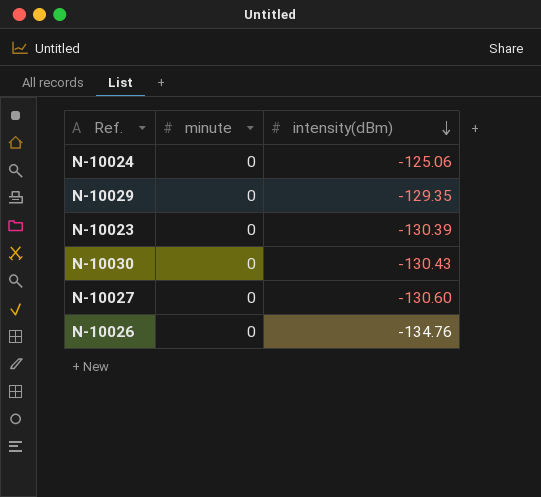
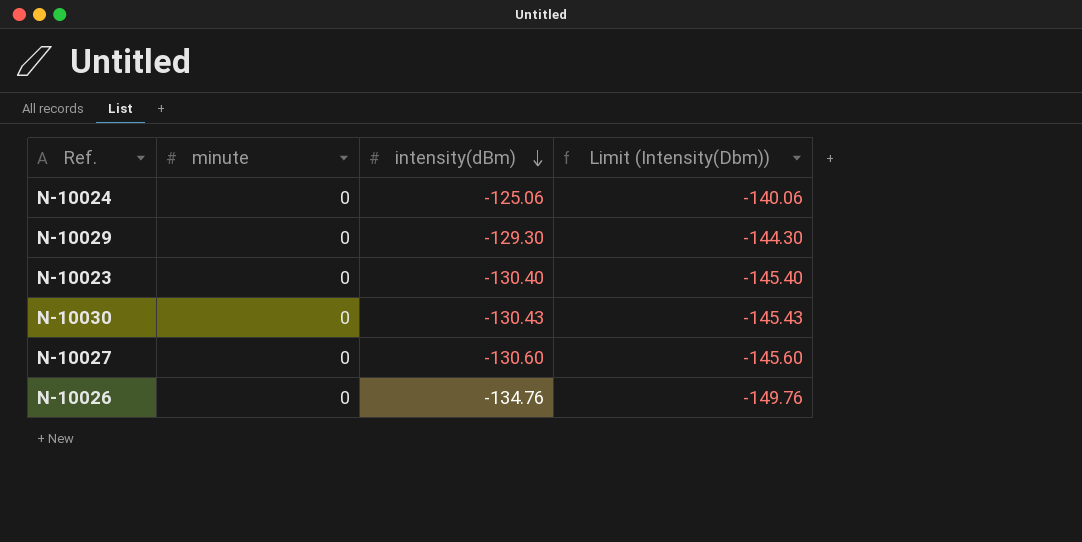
column Limit (Intensity(Dbm)) | formula: none -> [intensity(dBm)] - 15
N-10029 | intensity(dBm): -129.35 -> -129.30
N-10023 | intensity(dBm): -130.39 -> -130.40

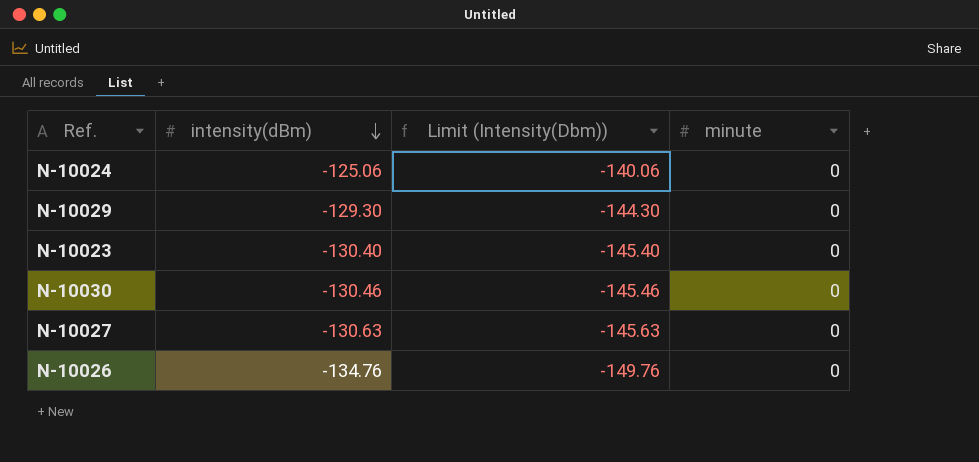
column minute | position: 2 -> 4
N-10030 | intensity(dBm): -130.43 -> -130.46
N-10030 | Limit (Intensity(Dbm)): -145.43 -> -145.46
N-10027 | intensity(dBm): -130.60 -> -130.63
N-10027 | Limit (Intensity(Dbm)): -145.60 -> -145.63

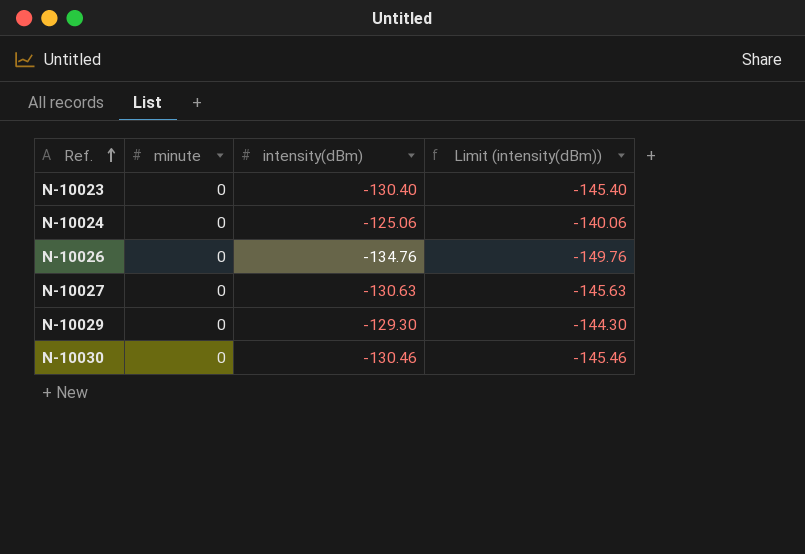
row order: intensity(dBm) descending -> Ref. ascending
column minute | position: 4 -> 2
column name: Limit (Intensity(Dbm)) -> Limit (intensity(dBm))

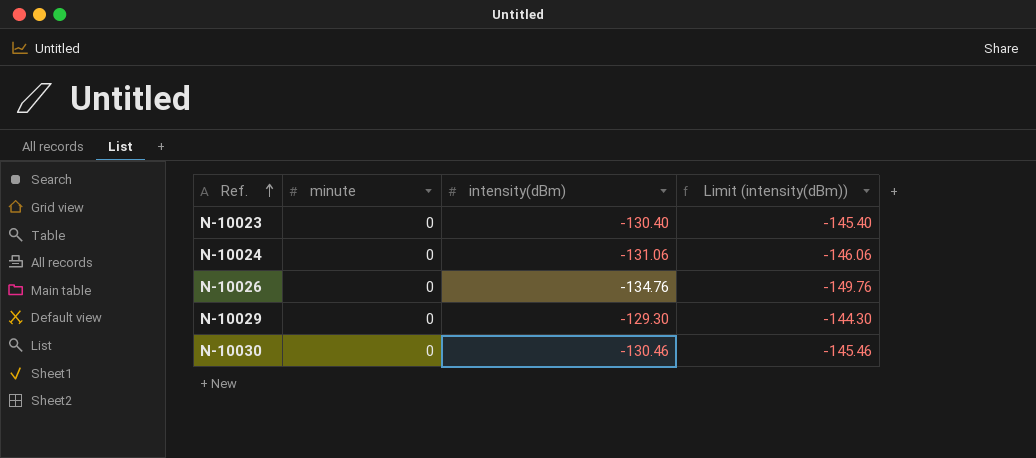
row N-10027: 0 | -130.63 | -145.63 -> none
N-10024 | intensity(dBm): -125.06 -> -131.06
N-10024 | Limit (intensity(dBm)): -140.06 -> -146.06

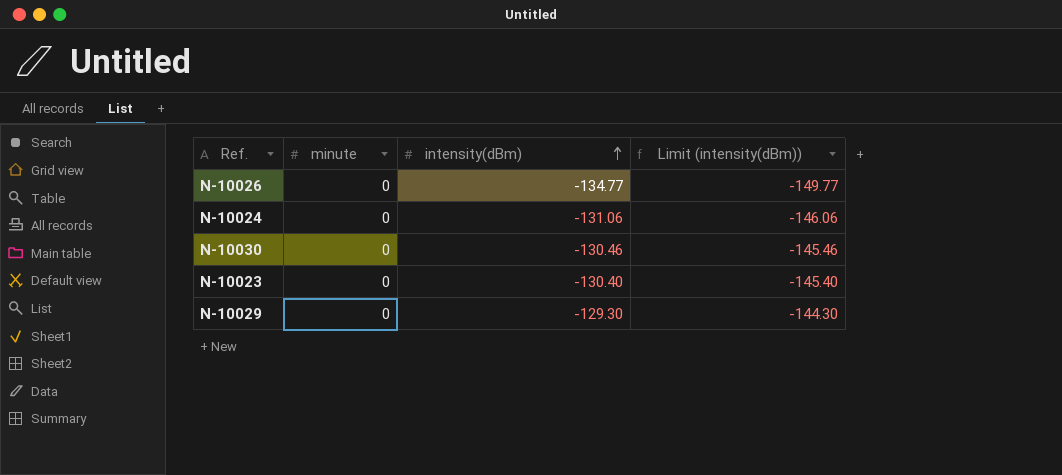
row order: Ref. ascending -> intensity(dBm) ascending
N-10026 | intensity(dBm): -134.76 -> -134.77
N-10026 | Limit (intensity(dBm)): -149.76 -> -149.77

